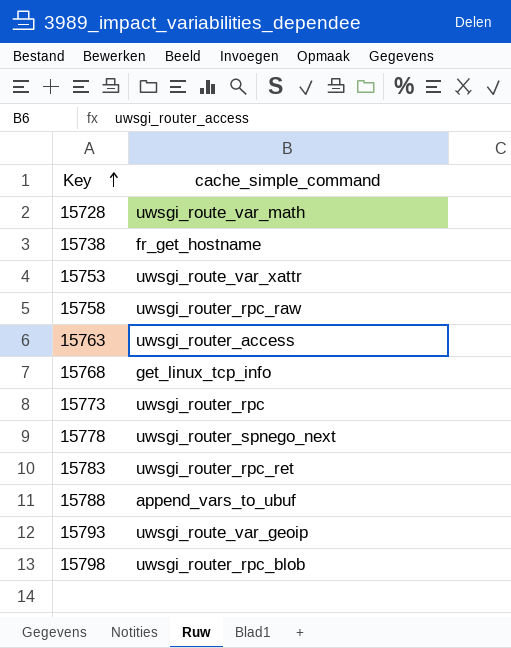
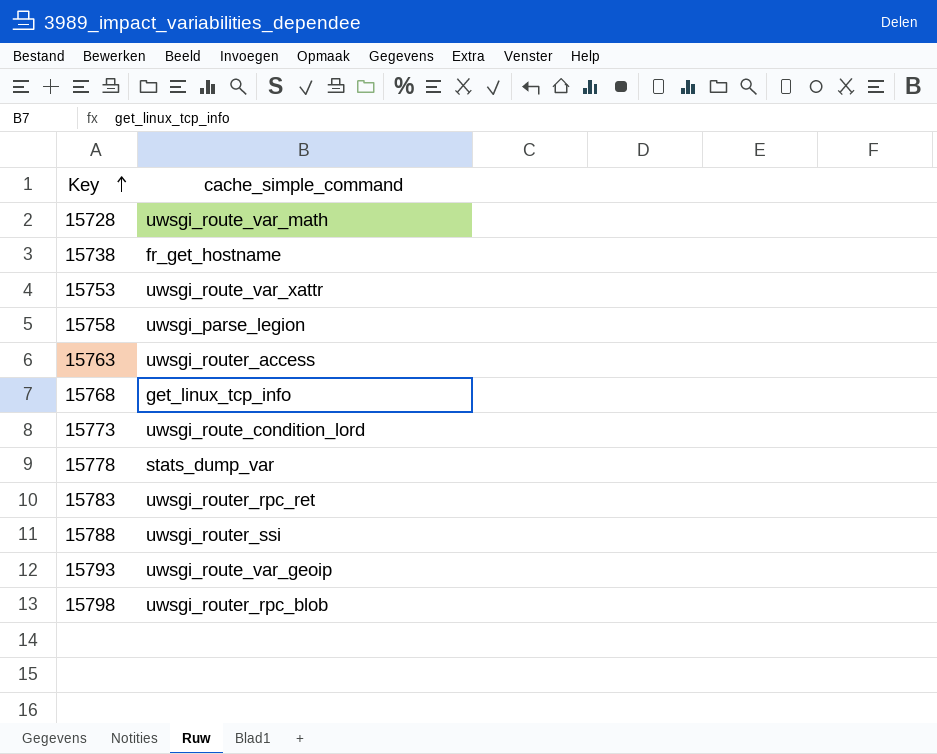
15758 | cache_simple_command: uwsgi_router_rpc_raw -> uwsgi_parse_legion
15773 | cache_simple_command: uwsgi_router_rpc -> uwsgi_route_condition_lord
15778 | cache_simple_command: uwsgi_router_spnego_next -> stats_dump_var
15788 | cache_simple_command: append_vars_to_ubuf -> uwsgi_router_ssi

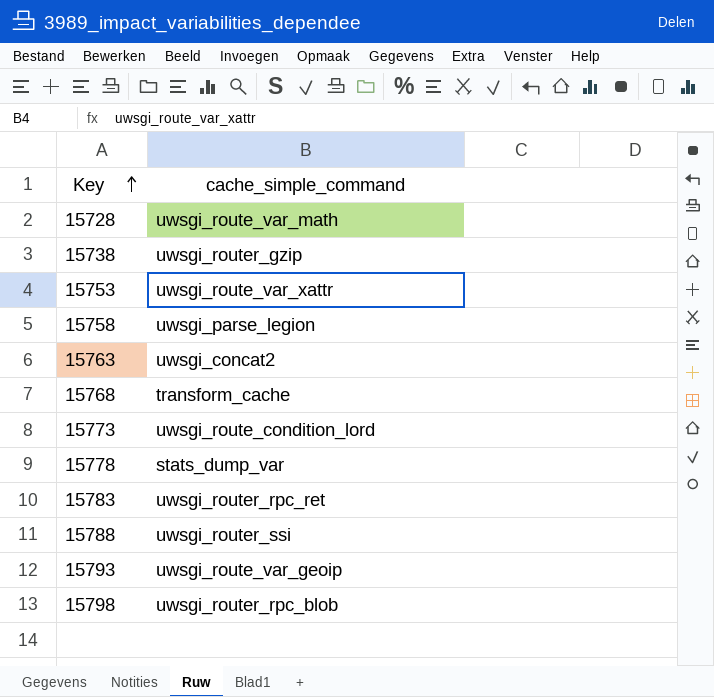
15738 | cache_simple_command: fr_get_hostname -> uwsgi_router_gzip
15763 | cache_simple_command: uwsgi_router_access -> uwsgi_concat2
15768 | cache_simple_command: get_linux_tcp_info -> transform_cache

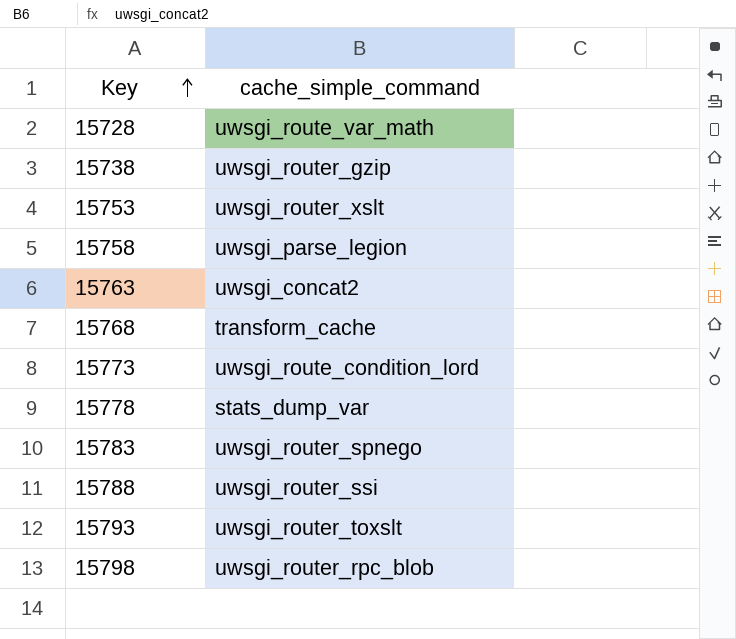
15753 | cache_simple_command: uwsgi_route_var_xattr -> uwsgi_router_xslt
15783 | cache_simple_command: uwsgi_router_rpc_ret -> uwsgi_router_spnego
15793 | cache_simple_command: uwsgi_route_var_geoip -> uwsgi_router_toxslt

